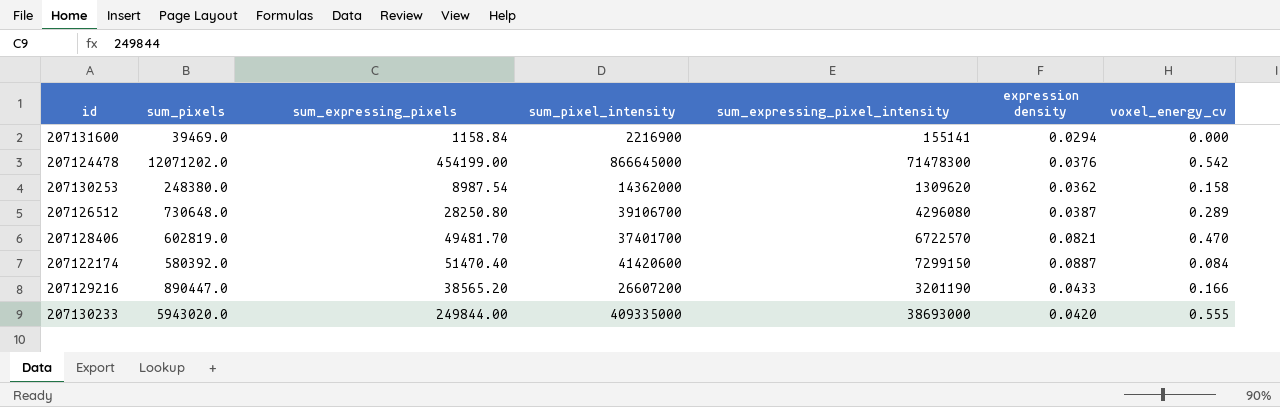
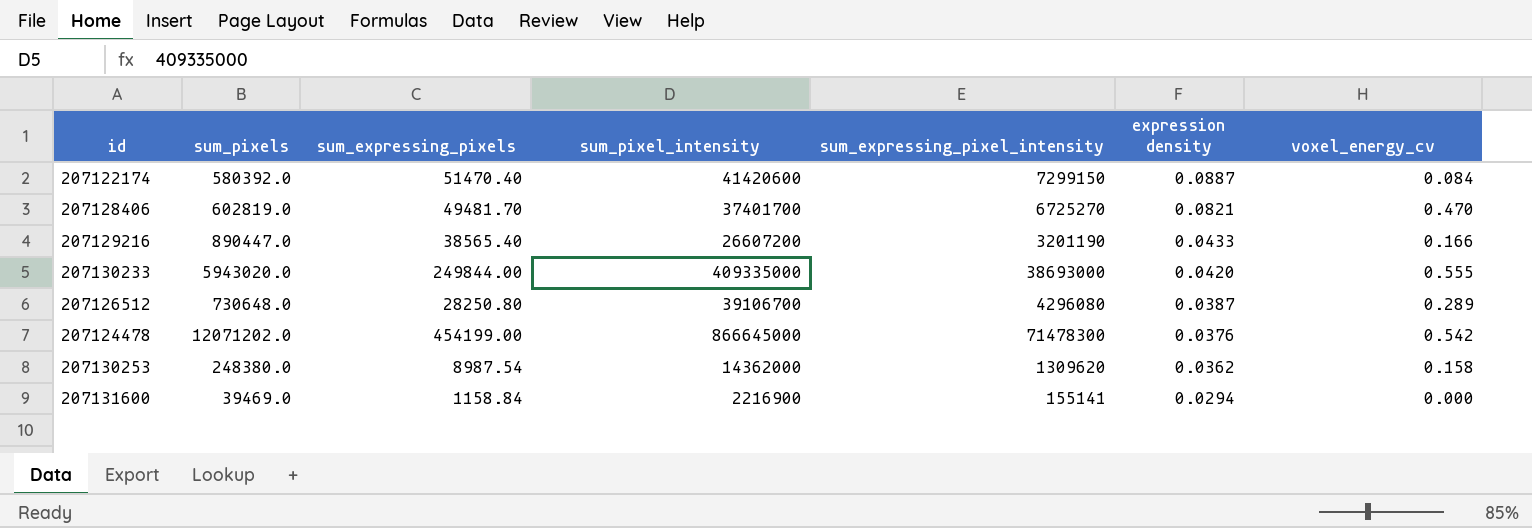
row order: none -> expression density descending
207128406 | sum_expressing_pixel_intensity: 6722570 -> 6725270
207129216 | sum_expressing_pixels: 38565.20 -> 38565.40

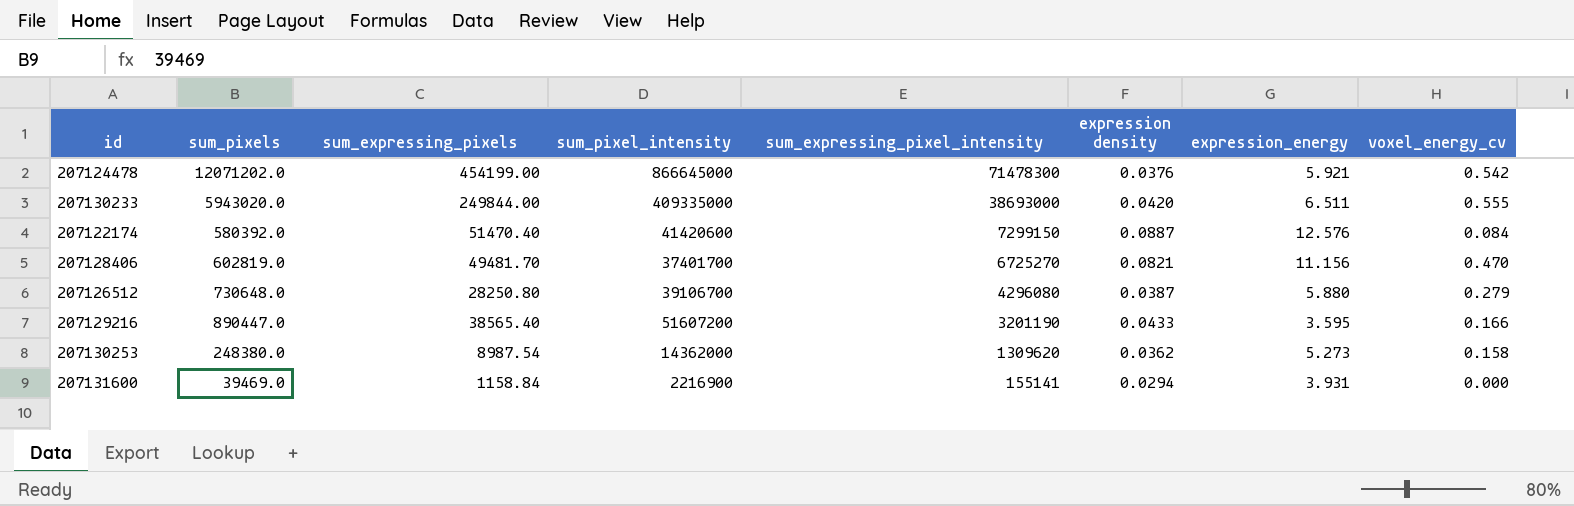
row order: expression density descending -> sum_expressing_pixel_intensity descending
column expression_energy | formula: none -> [sum_expressing_pixel_intensity] / [sum_pixels]
207126512 | voxel_energy_cv: 0.289 -> 0.279
207129216 | sum_pixel_intensity: 26607200 -> 51607200

